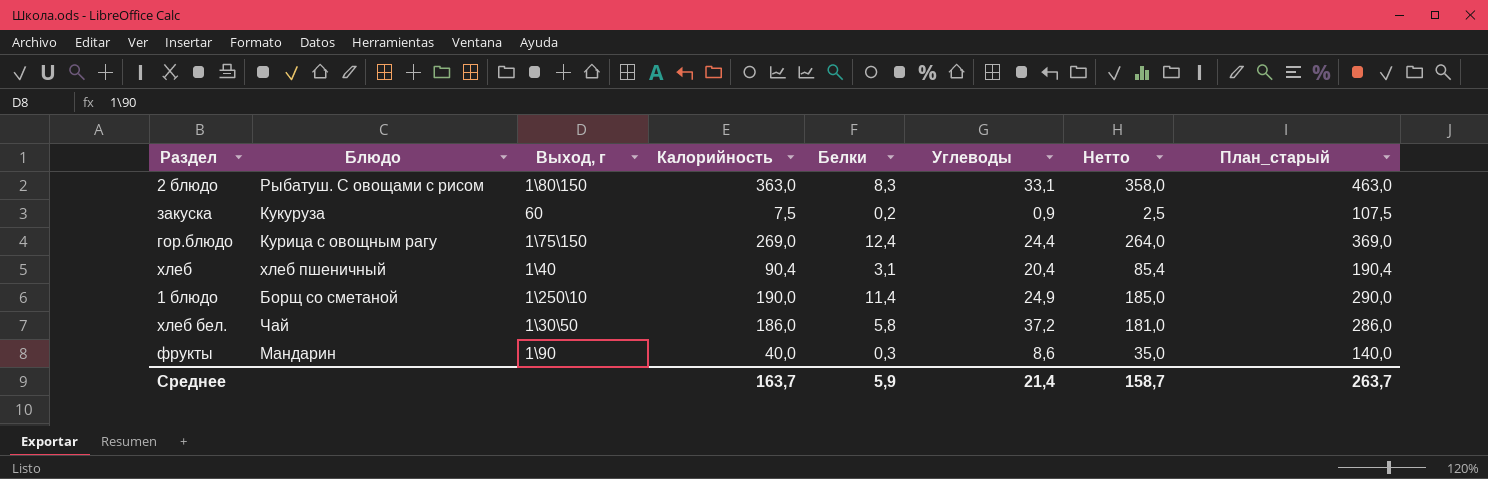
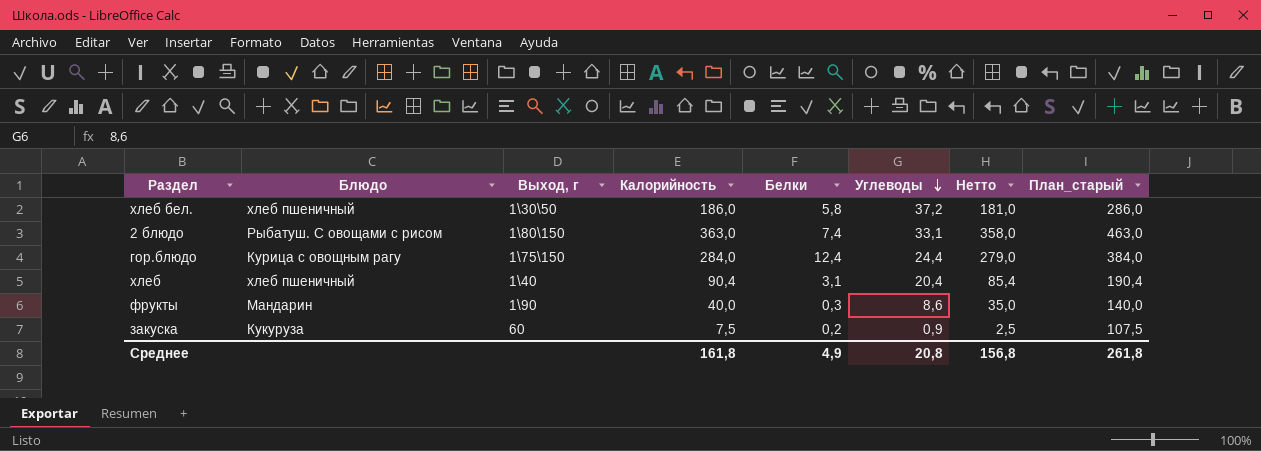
row order: none -> Углеводы descending
row 1 блюдо: Борщ со сметаной | 1\250\10 | 190,0 | 11,4 | 24,9 | 185,0 | 290,0 -> none
хлеб бел. | Блюдо: Чай -> хлеб пшеничный
2 блюдо | Белки: 8,3 -> 7,4
гор.блюдо | Калорийность: 269,0 -> 284,0
гор.блюдо | Нетто: 264,0 -> 279,0
гор.блюдо | План_старый: 369,0 -> 384,0
Среднее | Калорийность: 163,7 -> 161,8
Среднее | Белки: 5,9 -> 4,9
Среднее | Углеводы: 21,4 -> 20,8
Среднее | Нетто: 158,7 -> 156,8
Среднее | План_старый: 263,7 -> 261,8

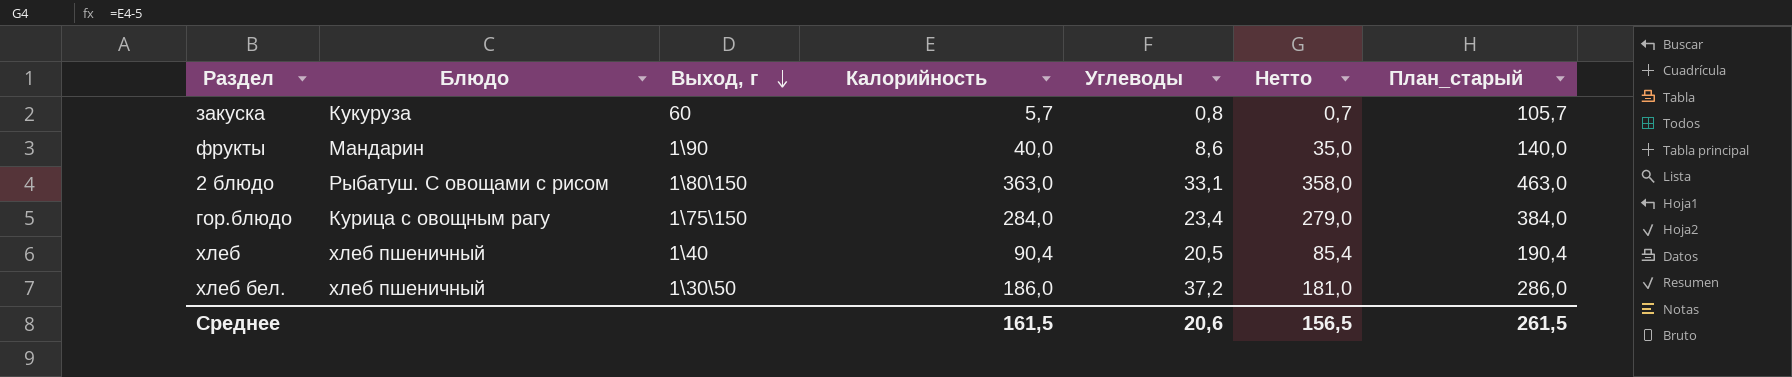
row order: Углеводы descending -> Выход, г descending
column Белки | position: 5 -> none
закуска | Калорийность: 7,5 -> 5,7
закуска | Углеводы: 0,9 -> 0,8
закуска | Нетто: 2,5 -> 0,7
закуска | План_старый: 107,5 -> 105,7
гор.блюдо | Углеводы: 24,4 -> 23,4
хлеб | Углеводы: 20,4 -> 20,5
Среднее | Калорийность: 161,8 -> 161,5
Среднее | Углеводы: 20,8 -> 20,6
Среднее | Нетто: 156,8 -> 156,5
Среднее | План_старый: 261,8 -> 261,5

